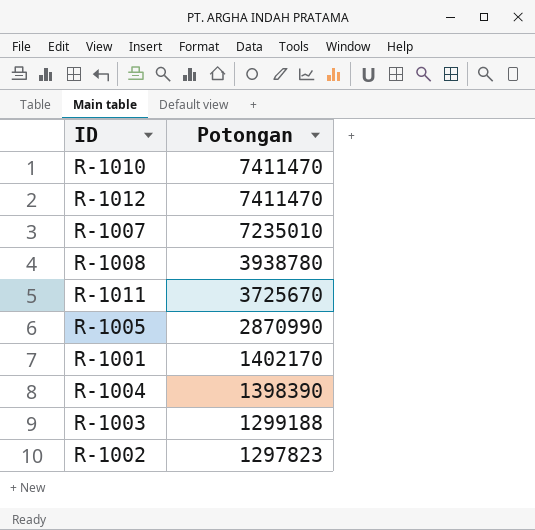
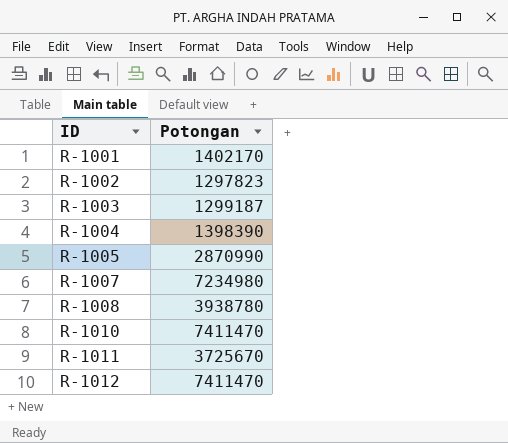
row order: Potongan descending -> ID ascending
R-1003 | Potongan: 1299188 -> 1299187
R-1007 | Potongan: 7235010 -> 7234980

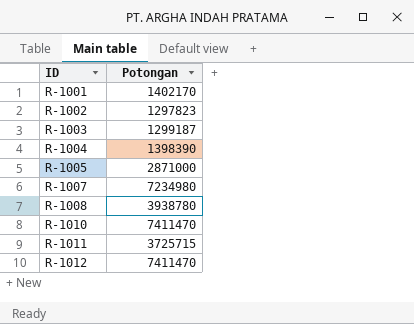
R-1005 | Potongan: 2870990 -> 2871000
R-1011 | Potongan: 3725670 -> 3725715

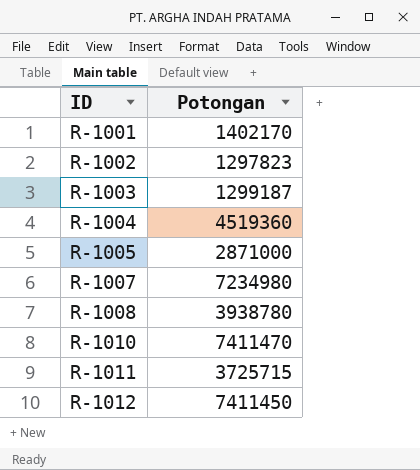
R-1004 | Potongan: 1398390 -> 4519360
R-1012 | Potongan: 7411470 -> 7411450

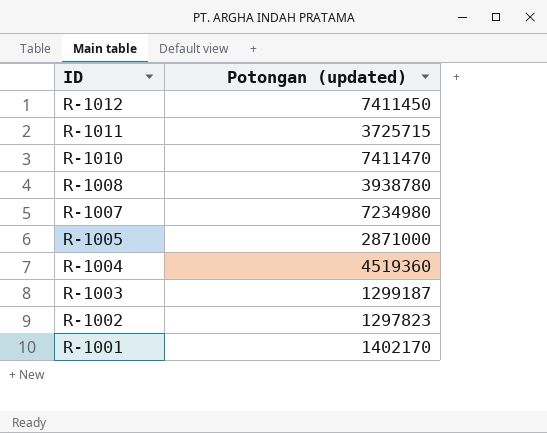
row order: ID ascending -> ID descending
column name: Potongan -> Potongan (updated)

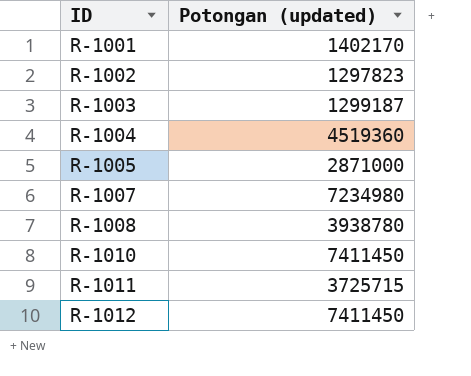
row order: ID descending -> ID ascending
R-1010 | Potongan (updated): 7411470 -> 7411450

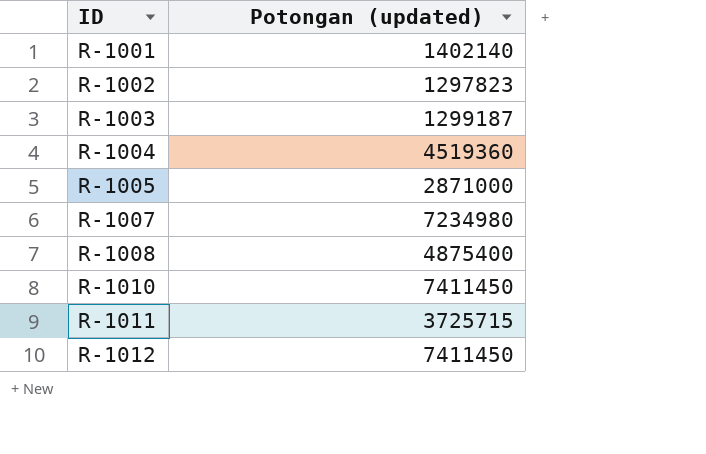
R-1001 | Potongan (updated): 1402170 -> 1402140
R-1008 | Potongan (updated): 3938780 -> 4875400

